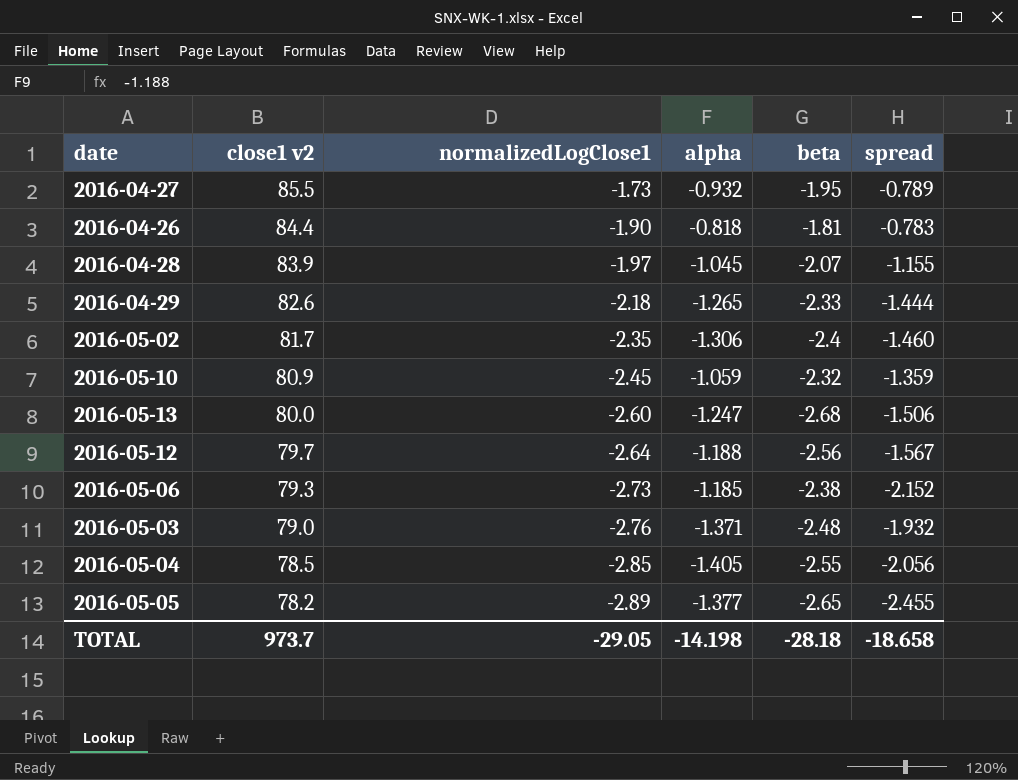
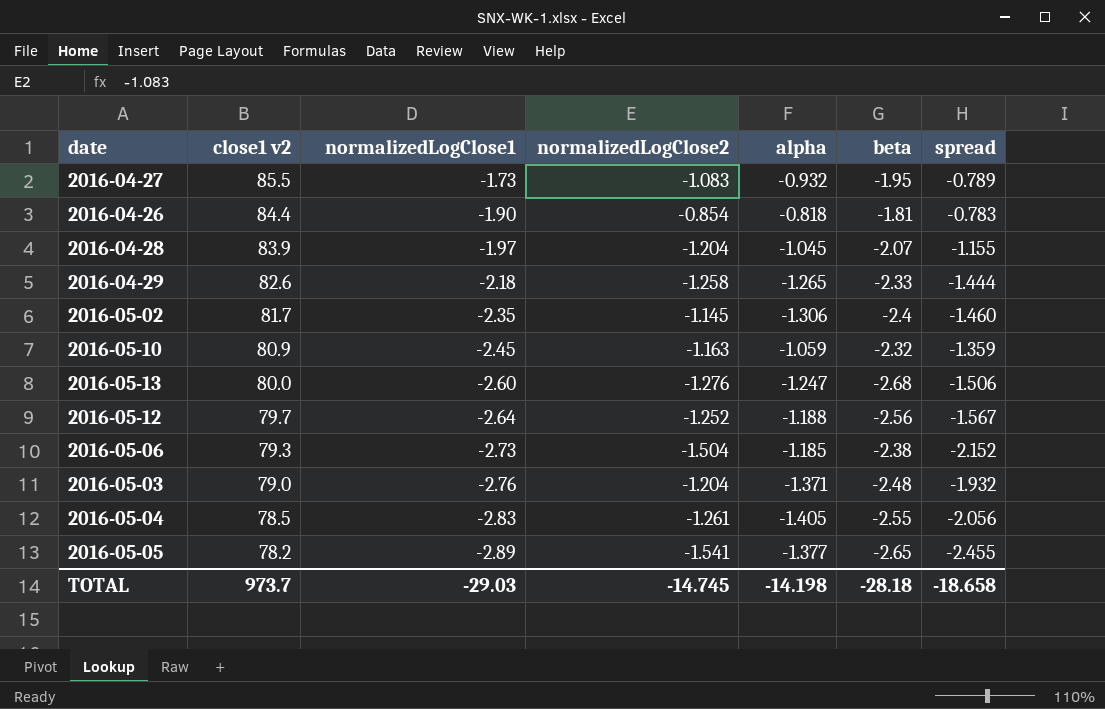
column normalizedLogClose2 | position: none -> 4
2016-05-04 | normalizedLogClose1: -2.85 -> -2.83
TOTAL | normalizedLogClose1: -29.05 -> -29.03

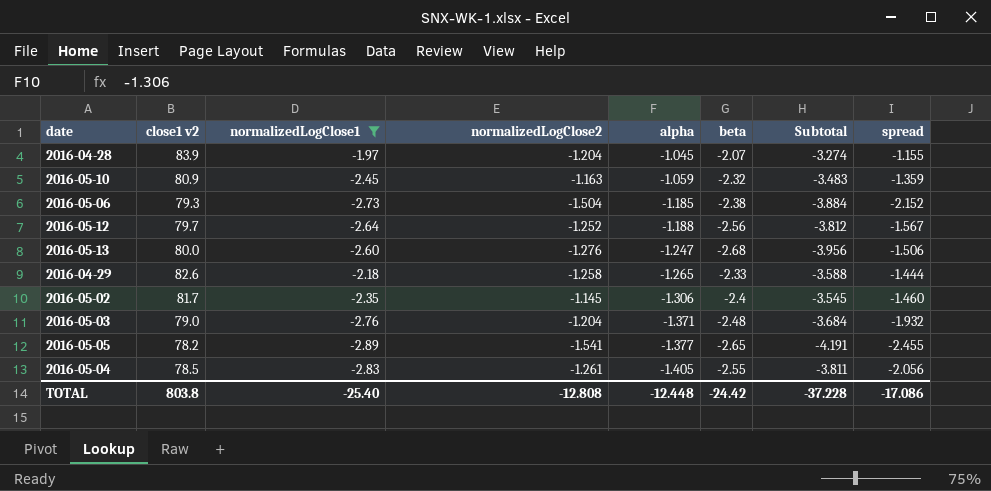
filter: none -> normalizedLogClose1 <= -1.97
row order: close1 v2 descending -> alpha descending
column Subtotal | formula: none -> [normalizedLogClose2] + [beta]
TOTAL | close1 v2: 973.7 -> 803.8
TOTAL | normalizedLogClose1: -29.03 -> -25.40
TOTAL | normalizedLogClose2: -14.745 -> -12.808
TOTAL | alpha: -14.198 -> -12.448
TOTAL | beta: -28.18 -> -24.42
TOTAL | spread: -18.658 -> -17.086

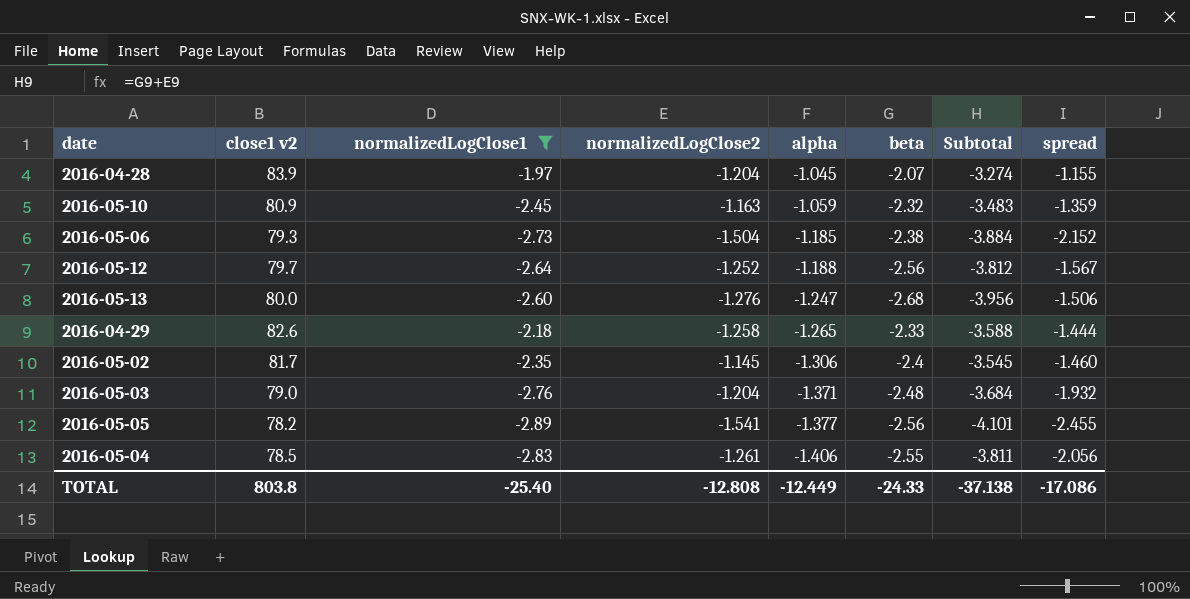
2016-05-05 | beta: -2.65 -> -2.56
2016-05-05 | Subtotal: -4.191 -> -4.101
2016-05-04 | alpha: -1.405 -> -1.406
TOTAL | alpha: -12.448 -> -12.449
TOTAL | beta: -24.42 -> -24.33
TOTAL | Subtotal: -37.228 -> -37.138

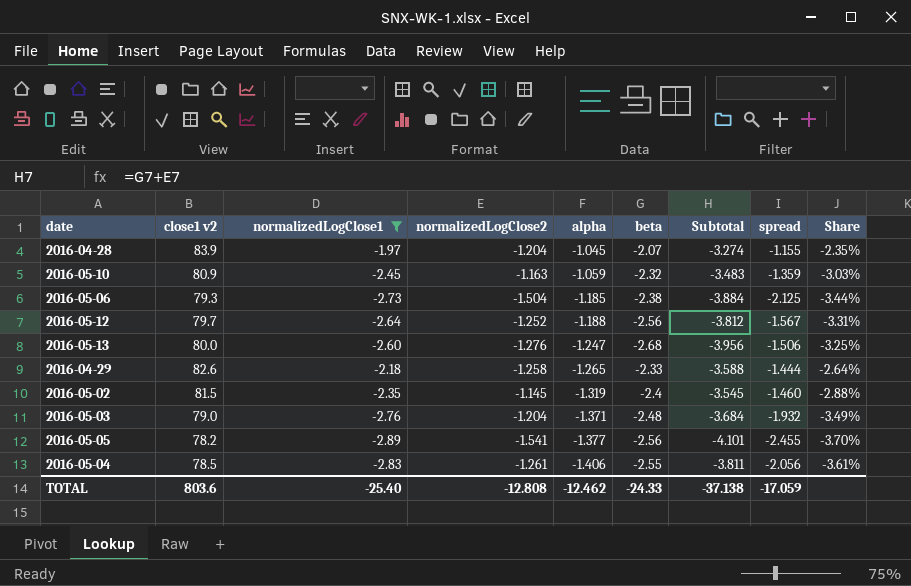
column Share | formula: none -> [normalizedLogClose1] / [close1 v2]
2016-05-06 | spread: -2.152 -> -2.125
2016-05-02 | close1 v2: 81.7 -> 81.5
2016-05-02 | alpha: -1.306 -> -1.319
TOTAL | close1 v2: 803.8 -> 803.6
TOTAL | alpha: -12.449 -> -12.462
TOTAL | spread: -17.086 -> -17.059

